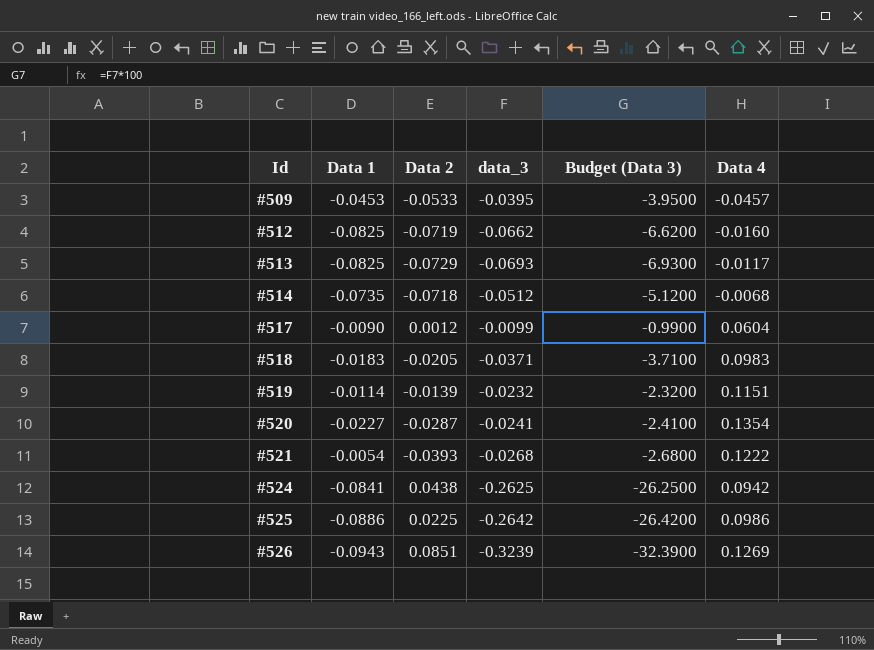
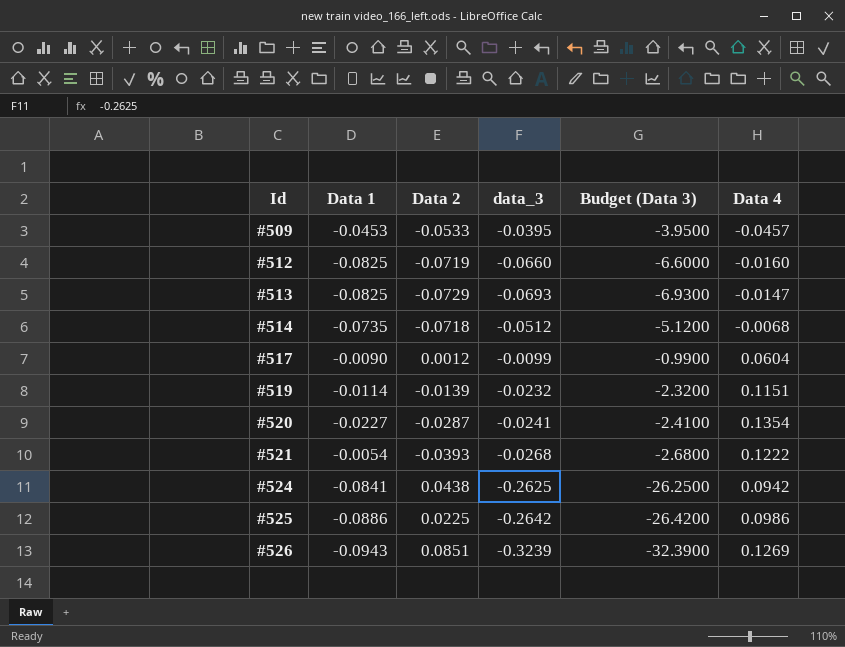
row #518: -0.0183 | -0.0205 | -0.0371 | -3.7100 | 0.0983 -> none
#512 | data_3: -0.0662 -> -0.0660
#512 | Budget (Data 3): -6.6200 -> -6.6000
#513 | Data 4: -0.0117 -> -0.0147

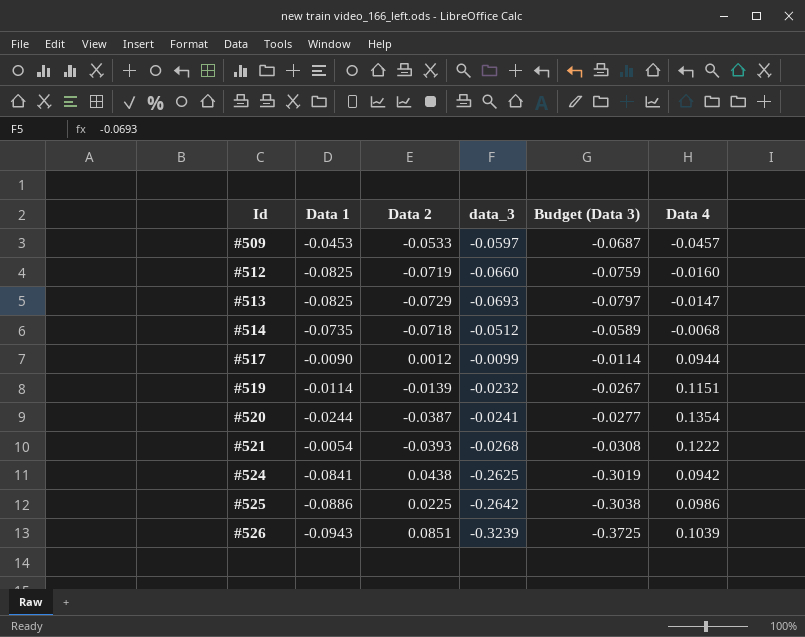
column Budget (Data 3) | formula: [data_3] * 100 -> [data_3] * 1.15
#509 | data_3: -0.0395 -> -0.0597
#517 | Data 4: 0.0604 -> 0.0944
#520 | Data 1: -0.0227 -> -0.0244
#520 | Data 2: -0.0287 -> -0.0387
#526 | Data 4: 0.1269 -> 0.1039

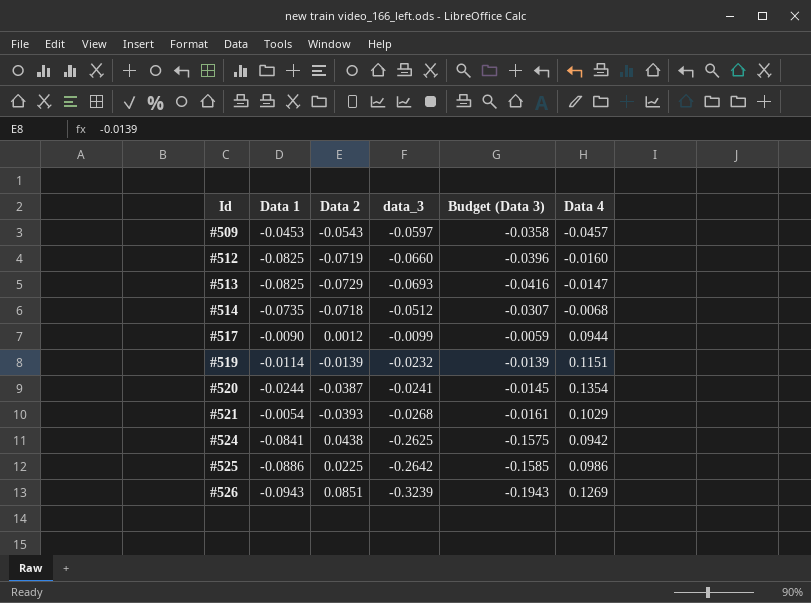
column Budget (Data 3) | formula: [data_3] * 1.15 -> [data_3] * 0.6
#509 | Data 2: -0.0533 -> -0.0543
#521 | Data 4: 0.1222 -> 0.1029
#526 | Data 4: 0.1039 -> 0.1269

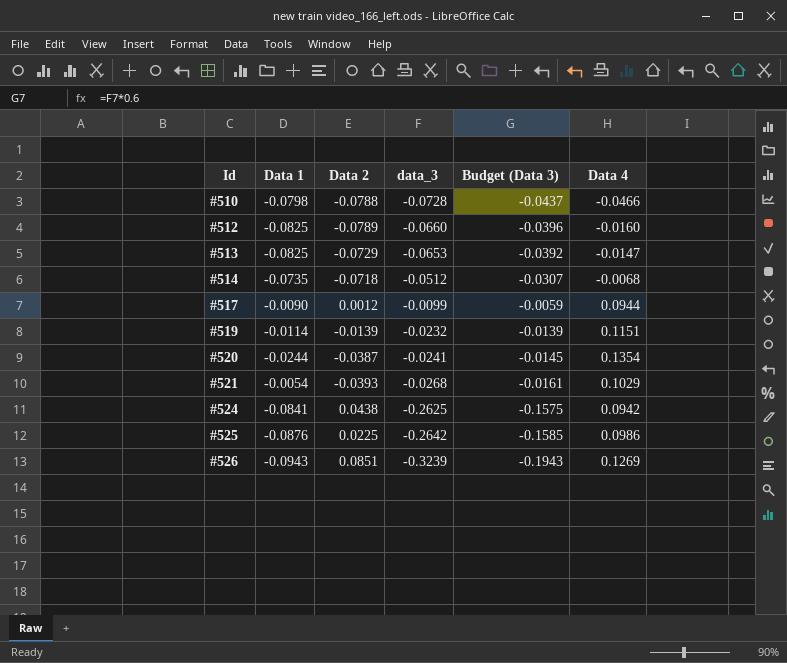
row #509: -0.0453 | -0.0543 | -0.0597 | -0.0358 | -0.0457 -> none
row #510: none -> -0.0798 | -0.0788 | -0.0728 | -0.0437 | -0.0466
#512 | Data 2: -0.0719 -> -0.0789
#513 | data_3: -0.0693 -> -0.0653
#513 | Budget (Data 3): -0.0416 -> -0.0392
#525 | Data 1: -0.0886 -> -0.0876

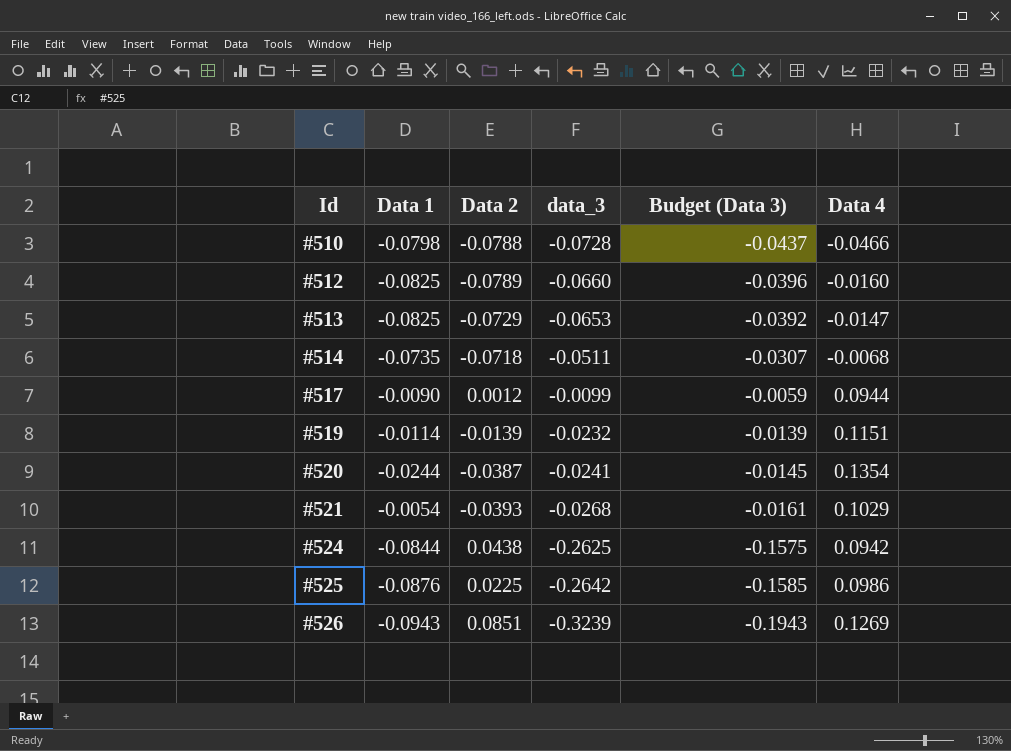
#514 | data_3: -0.0512 -> -0.0511
#524 | Data 1: -0.0841 -> -0.0844

